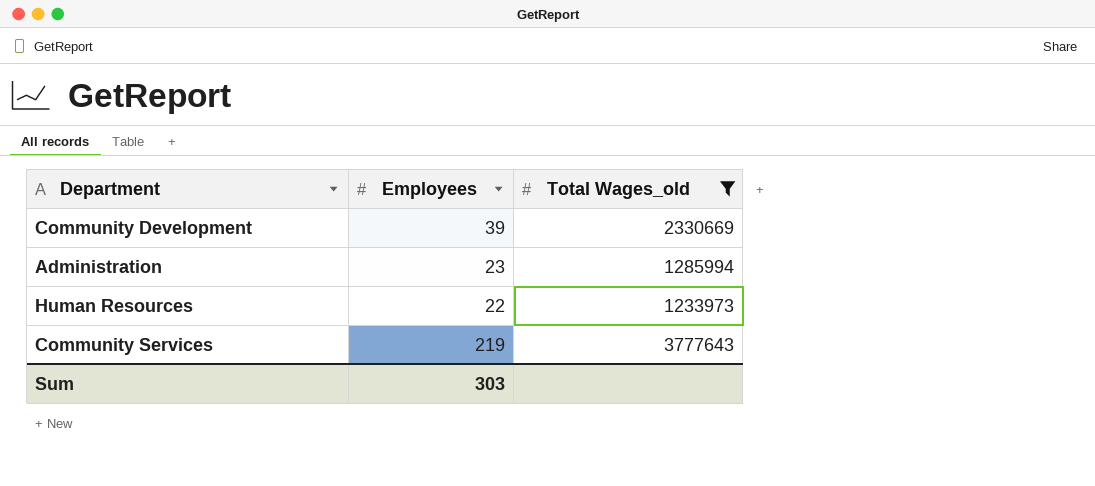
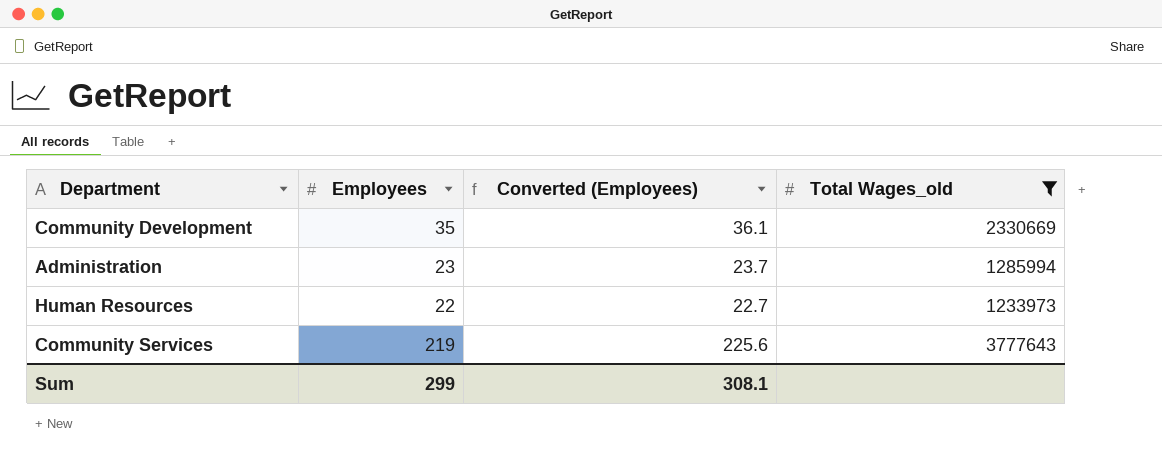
column Converted (Employees) | formula: none -> [Employees] * 1.03
Community Development | Employees: 39 -> 35
Sum | Employees: 303 -> 299

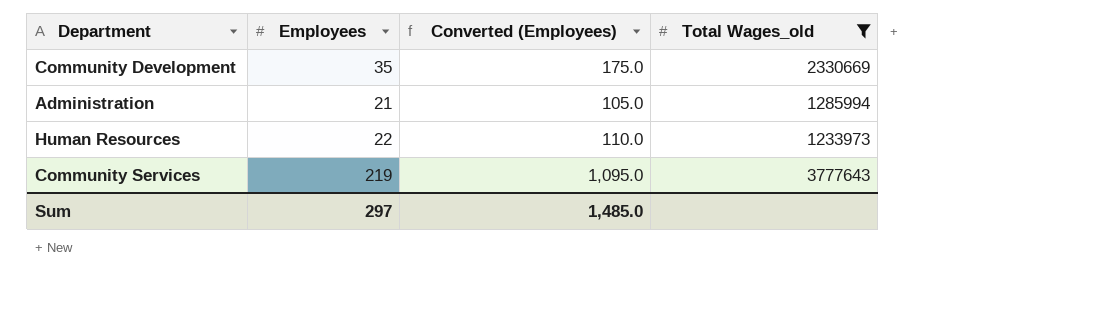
column Converted (Employees) | formula: [Employees] * 1.03 -> [Employees] * 5
Administration | Employees: 23 -> 21
Sum | Employees: 299 -> 297
Sum | Converted (Employees): 308.1 -> 1,485.0

